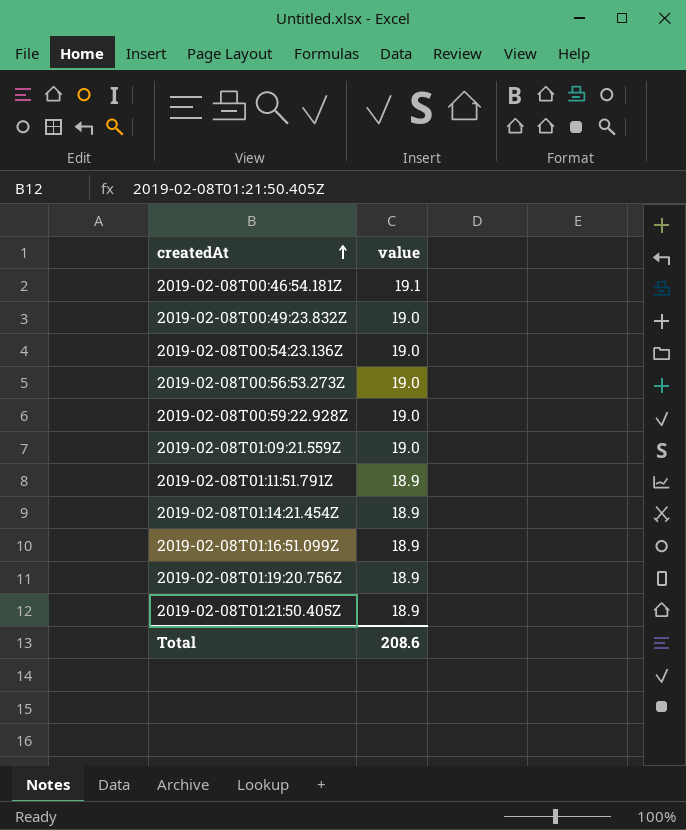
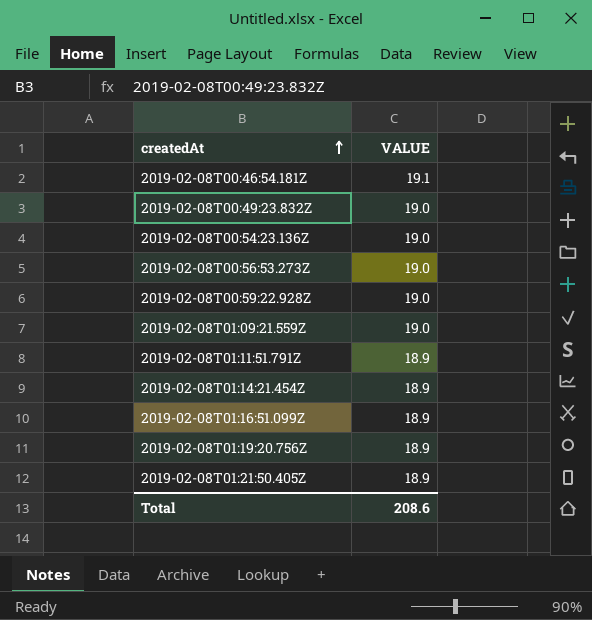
column name: value -> VALUE

